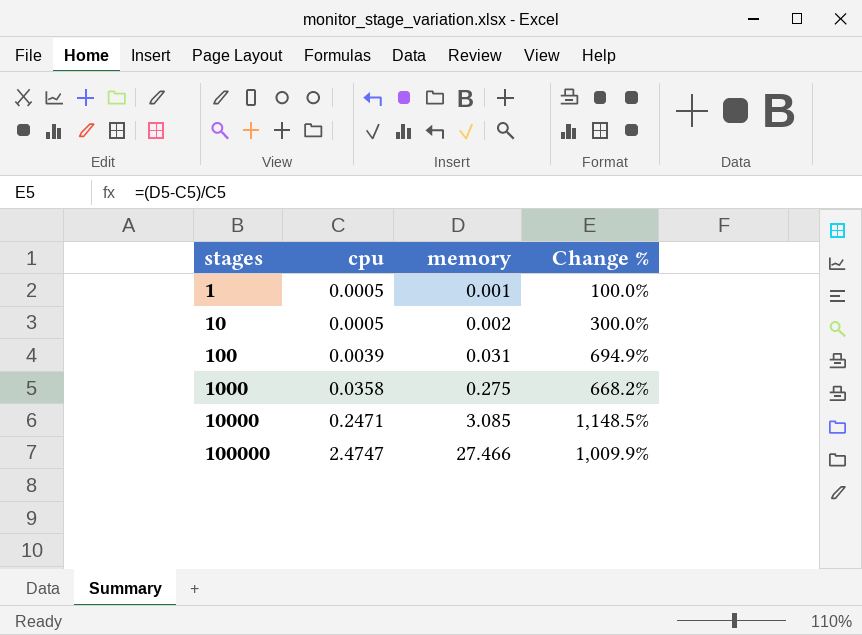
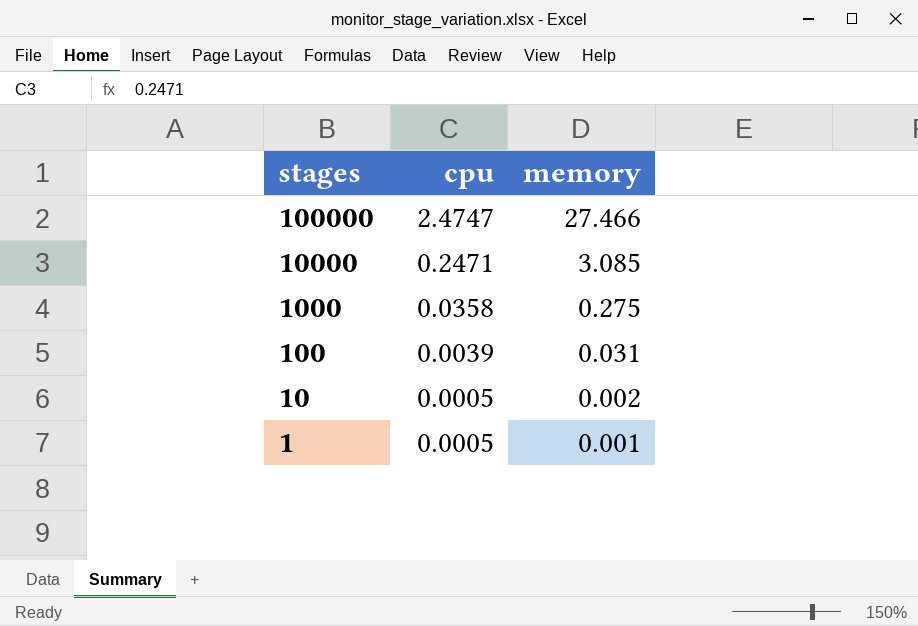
row order: stages ascending -> stages descending
column Change % | formula: ([memory] - [cpu]) / [cpu] -> none

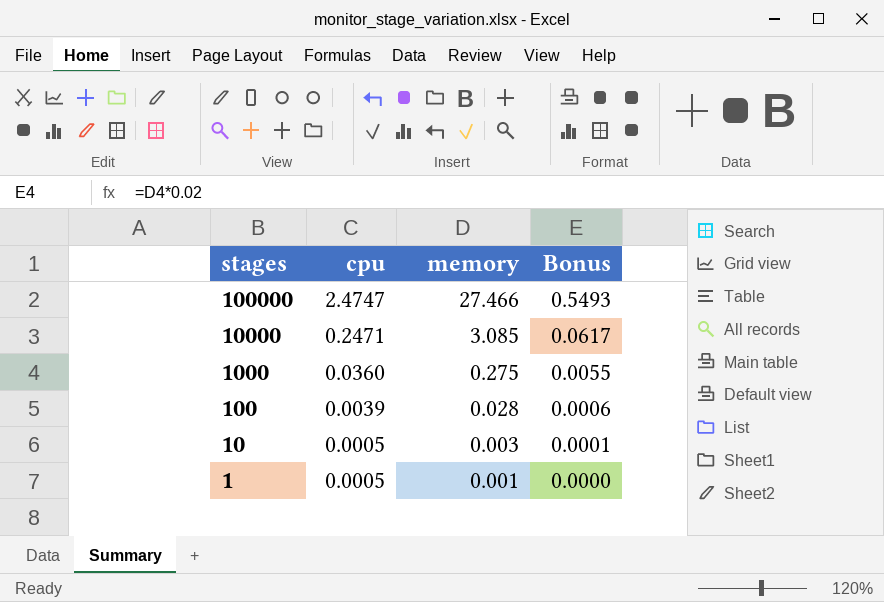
column Bonus | formula: none -> [memory] * 0.02
1000 | cpu: 0.0358 -> 0.0360
100 | memory: 0.031 -> 0.028
10 | memory: 0.002 -> 0.003

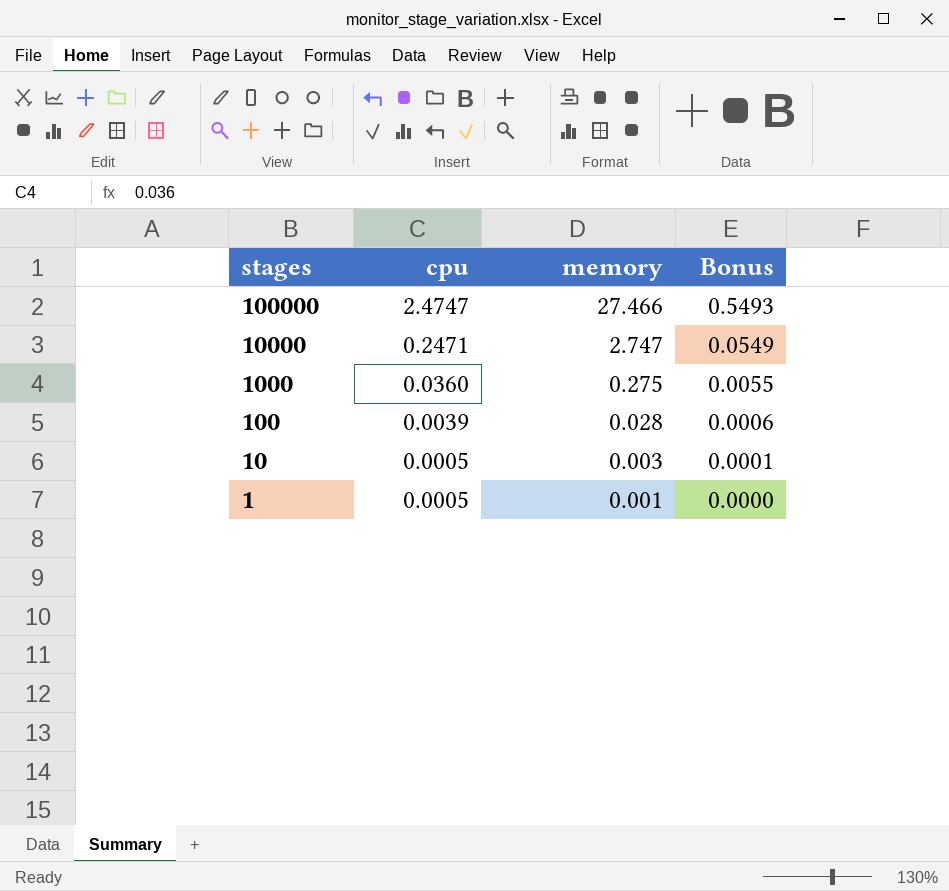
10000 | memory: 3.085 -> 2.747
10000 | Bonus: 0.0617 -> 0.0549

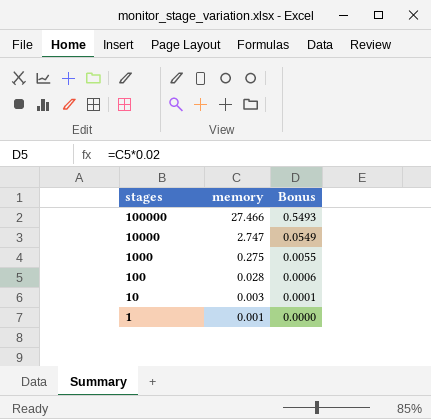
column cpu | position: 2 -> none

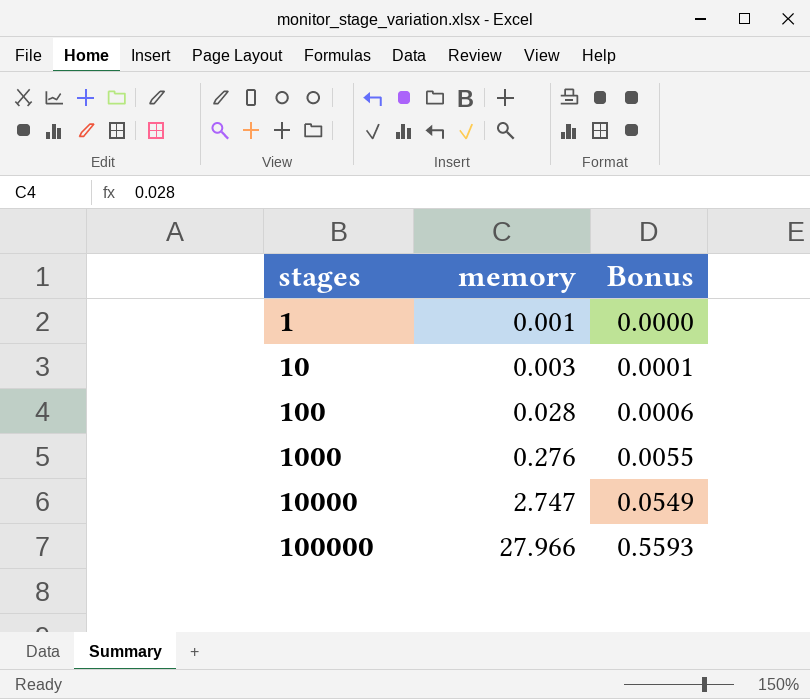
row order: stages descending -> stages ascending
1000 | memory: 0.275 -> 0.276
100000 | memory: 27.466 -> 27.966
100000 | Bonus: 0.5493 -> 0.5593

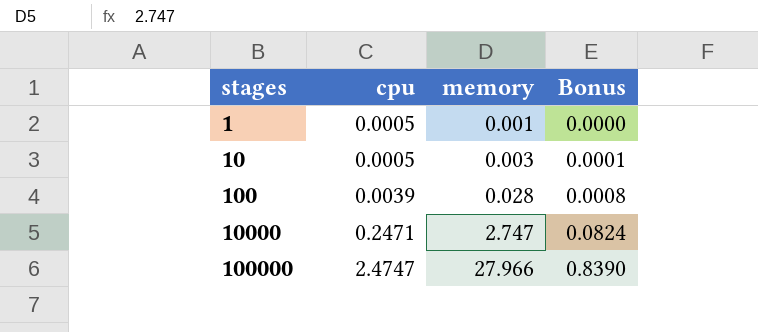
column cpu | position: none -> 2
column Bonus | formula: [memory] * 0.02 -> [memory] * 0.03
row 1000: 0.276 | 0.0055 -> none

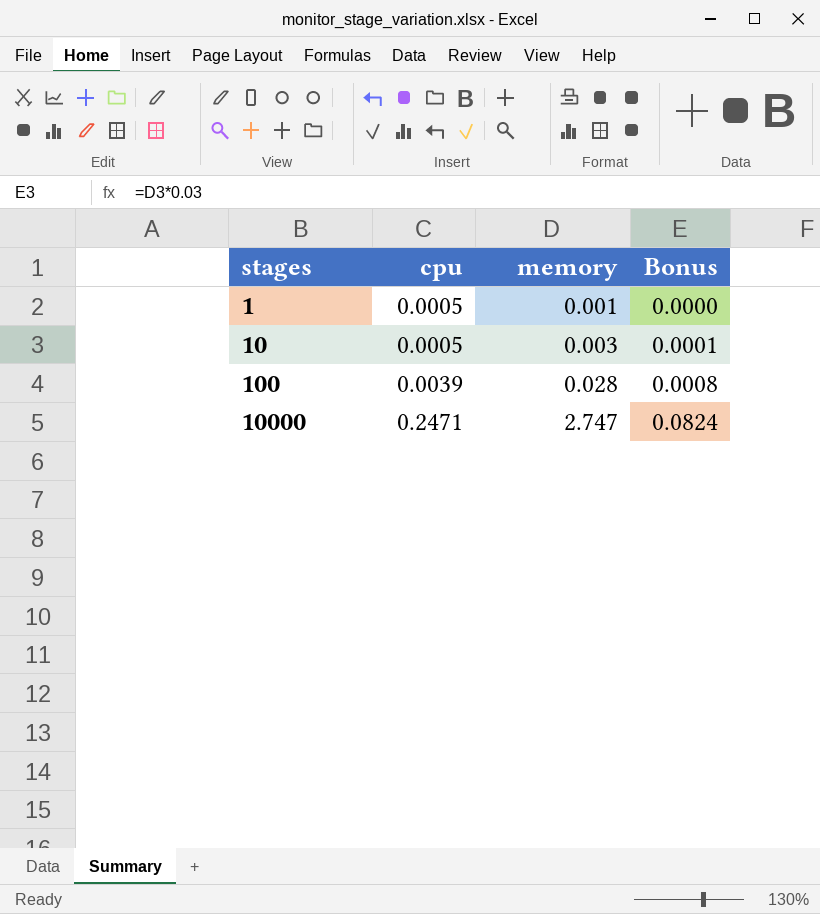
row 100000: 2.4747 | 27.966 | 0.8390 -> none

